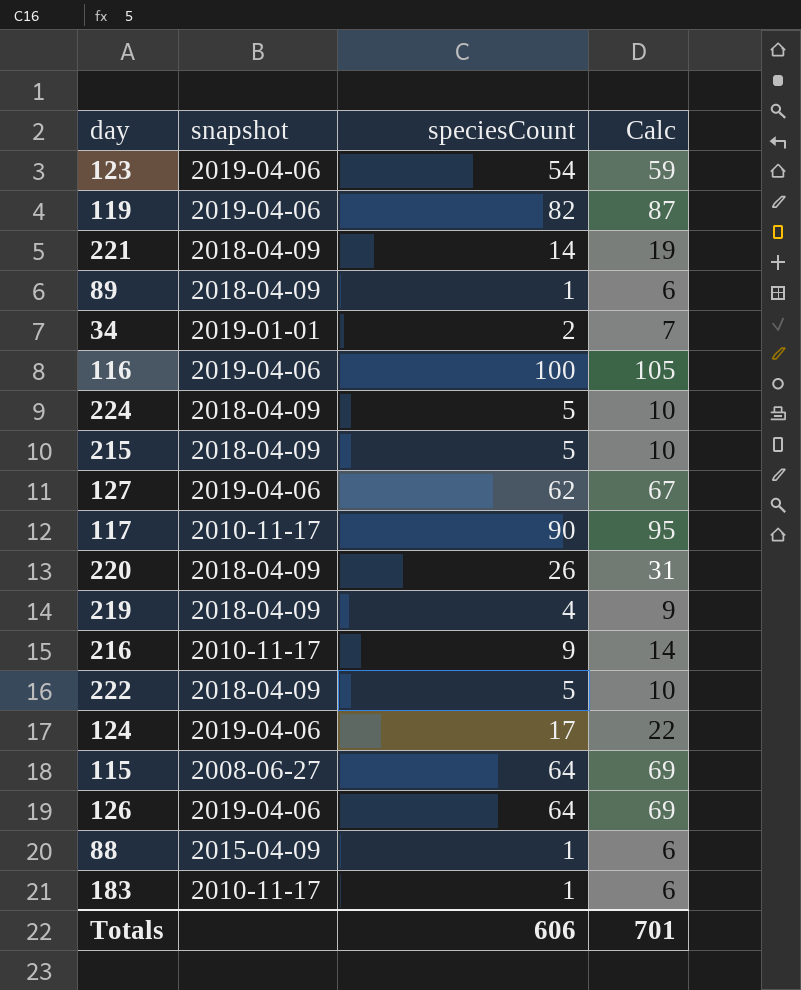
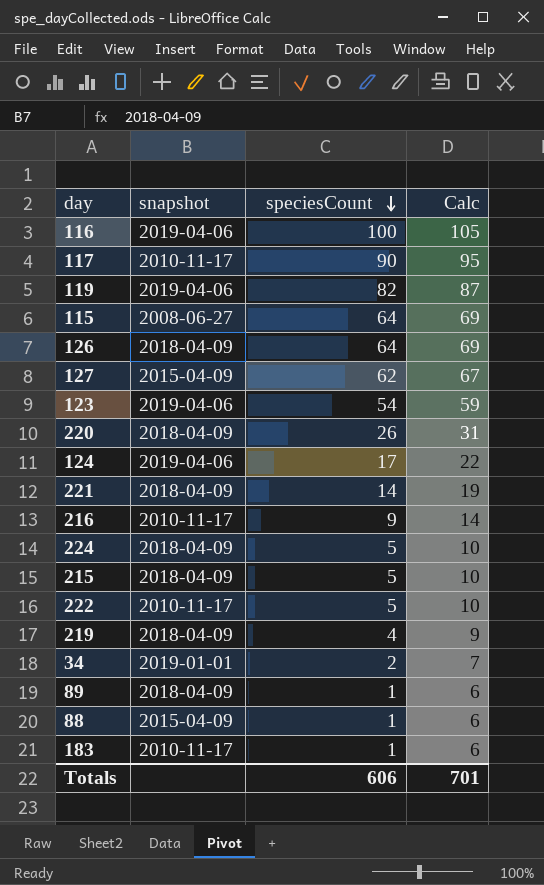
row order: none -> speciesCount descending
126 | snapshot: 2019-04-06 -> 2018-04-09
127 | snapshot: 2019-04-06 -> 2015-04-09
222 | snapshot: 2018-04-09 -> 2010-11-17

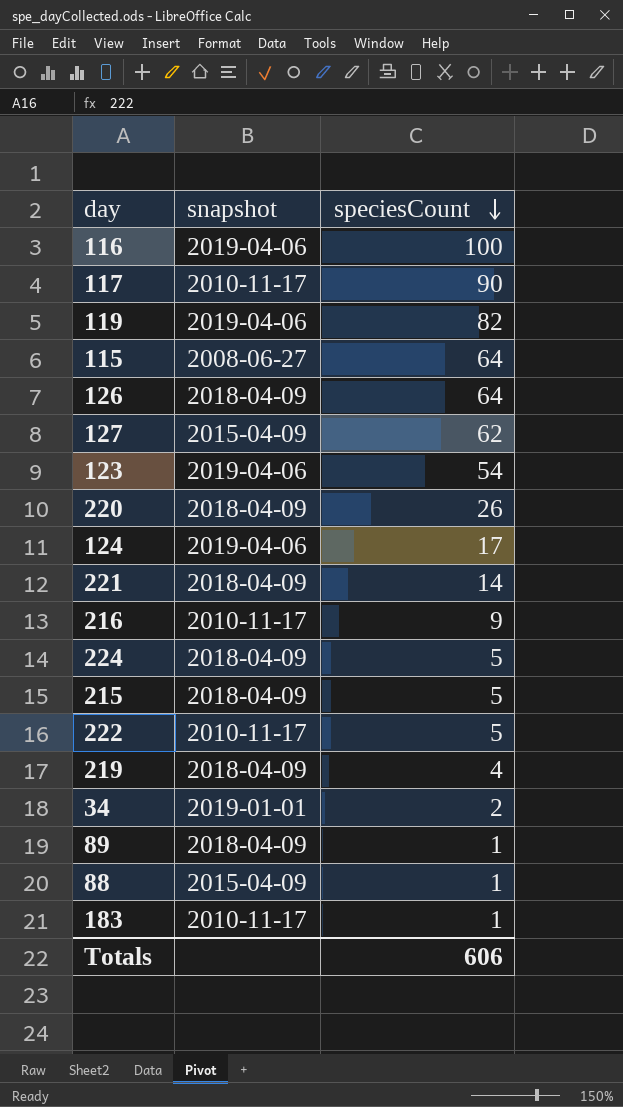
column Calc | formula: [speciesCount] + 5 -> none

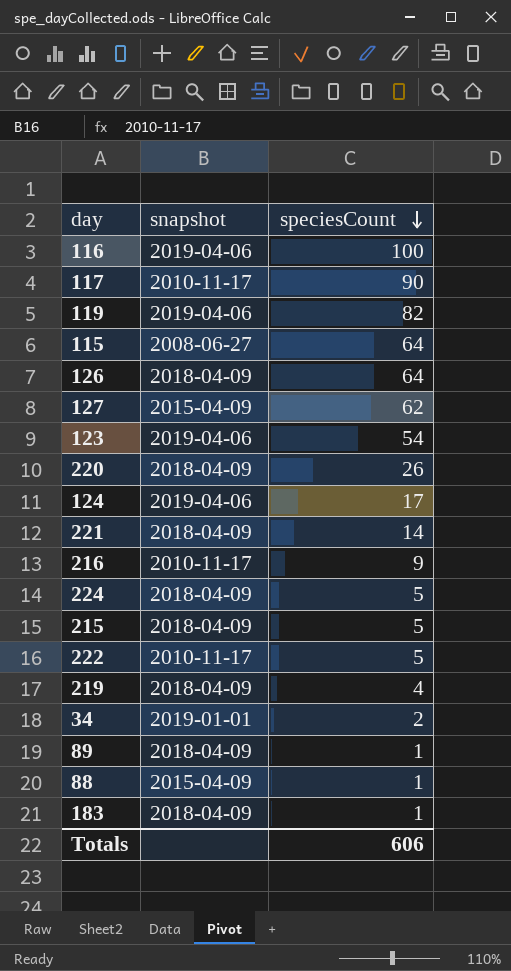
183 | snapshot: 2010-11-17 -> 2018-04-09

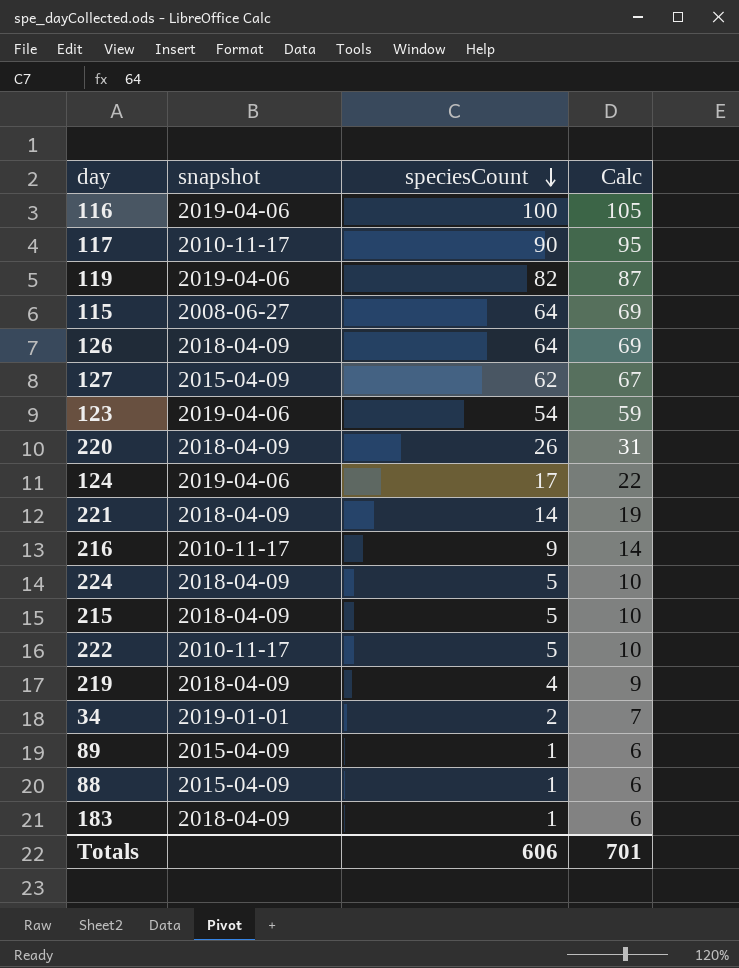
column Calc | formula: none -> [speciesCount] + 5
89 | snapshot: 2018-04-09 -> 2015-04-09

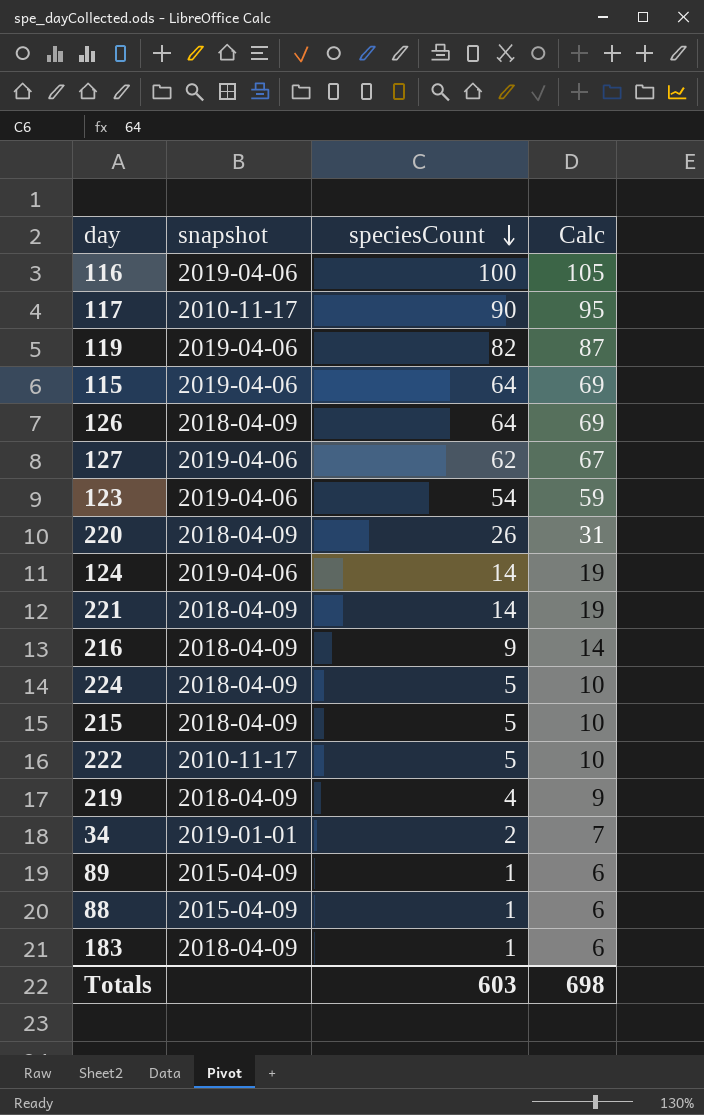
115 | snapshot: 2008-06-27 -> 2019-04-06
127 | snapshot: 2015-04-09 -> 2019-04-06
124 | speciesCount: 17 -> 14
124 | Calc: 22 -> 19
216 | snapshot: 2010-11-17 -> 2018-04-09
Totals | speciesCount: 606 -> 603
Totals | Calc: 701 -> 698

